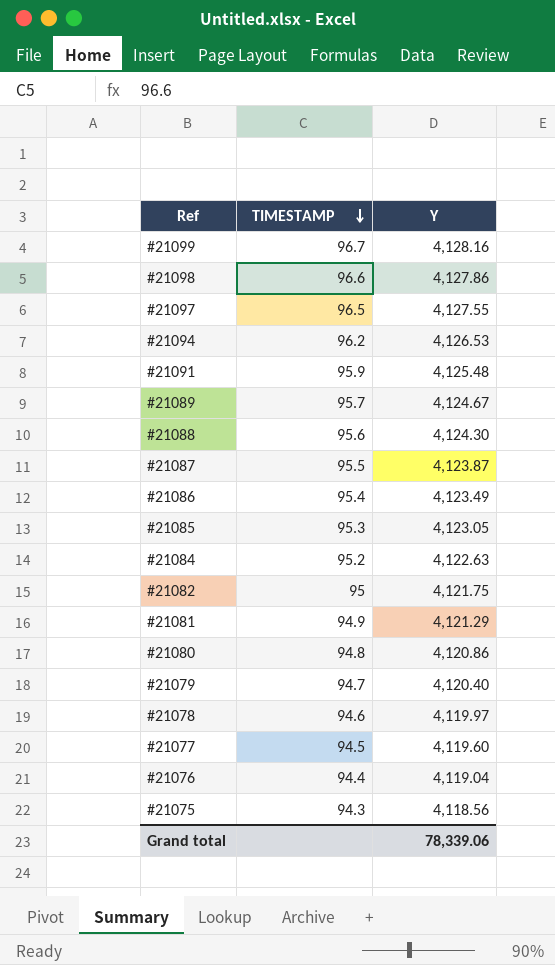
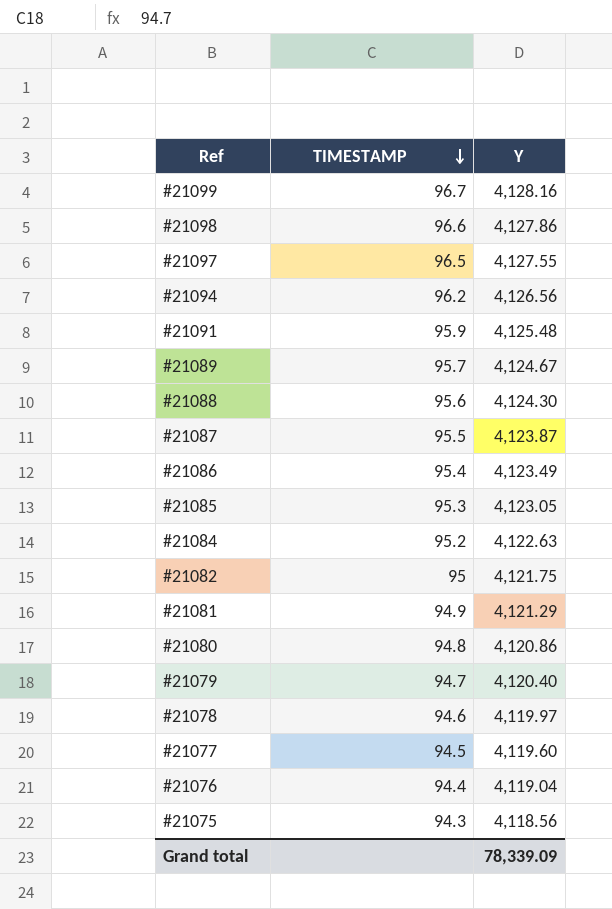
#21094 | Y: 4,126.53 -> 4,126.56
Grand total | Y: 78,339.06 -> 78,339.09

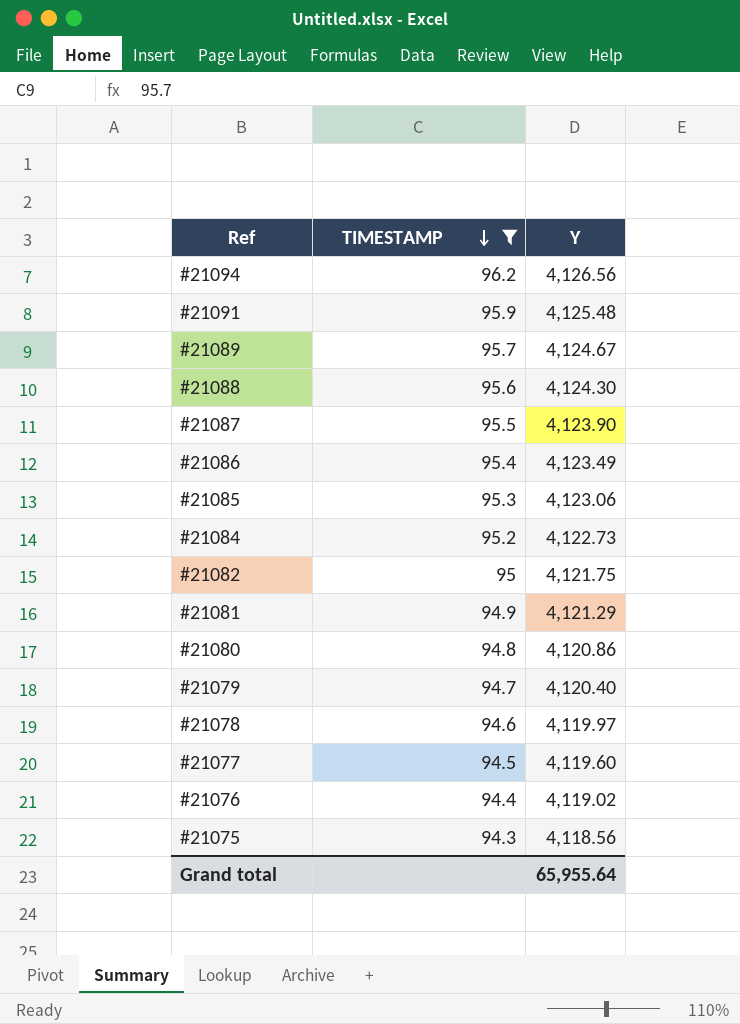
filter: none -> TIMESTAMP <= 96.2
#21087 | Y: 4,123.87 -> 4,123.90
#21085 | Y: 4,123.05 -> 4,123.06
#21084 | Y: 4,122.63 -> 4,122.73
#21076 | Y: 4,119.04 -> 4,119.02
Grand total | Y: 78,339.09 -> 65,955.64

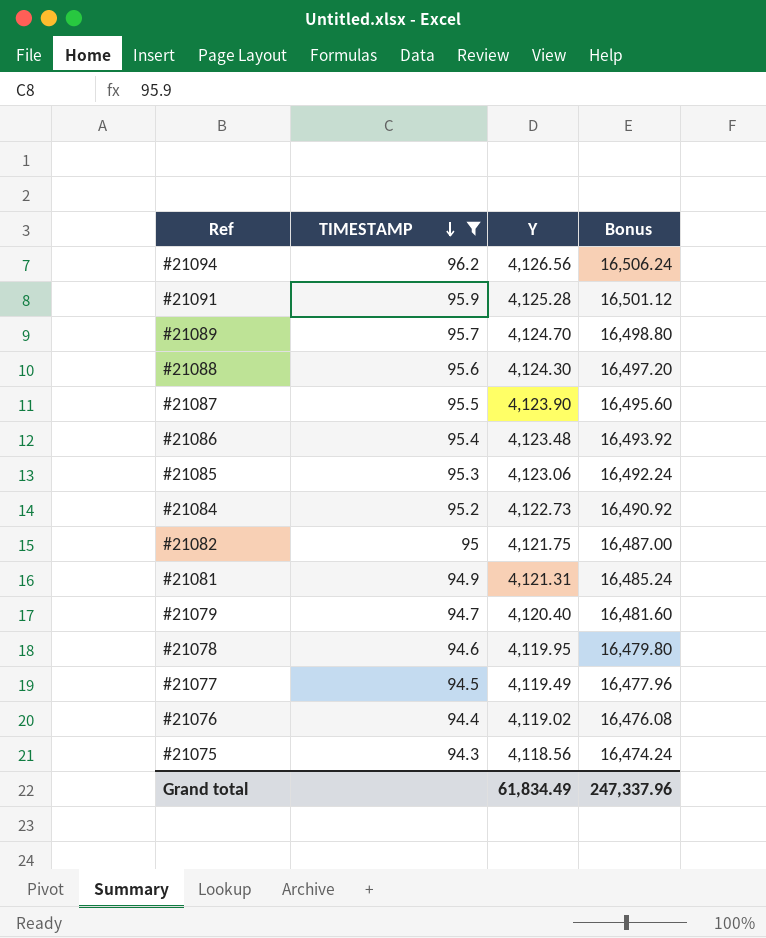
column Bonus | formula: none -> [Y] * 4
row #21080: 94.8 | 4,120.86 -> none
#21091 | Y: 4,125.48 -> 4,125.28
#21089 | Y: 4,124.67 -> 4,124.70
#21086 | Y: 4,123.49 -> 4,123.48
#21081 | Y: 4,121.29 -> 4,121.31
#21078 | Y: 4,119.97 -> 4,119.95
#21077 | Y: 4,119.60 -> 4,119.49
Grand total | Y: 65,955.64 -> 61,834.49

